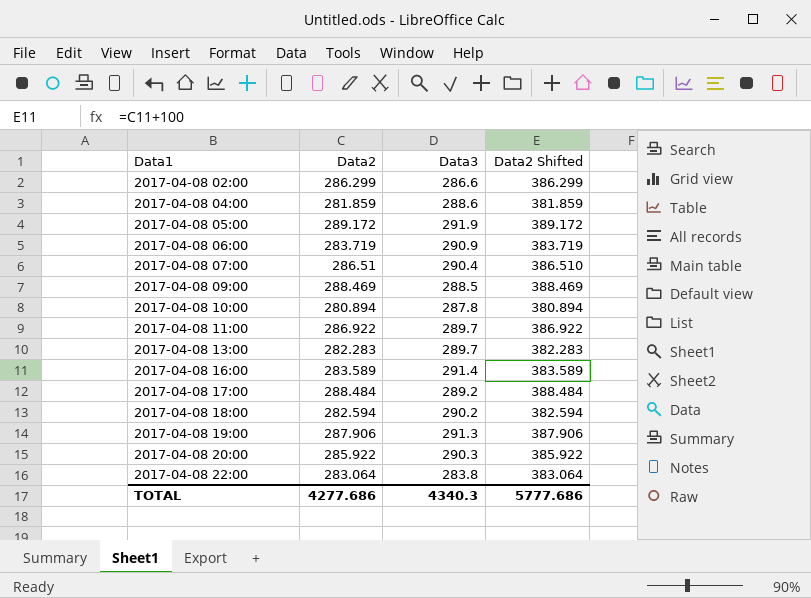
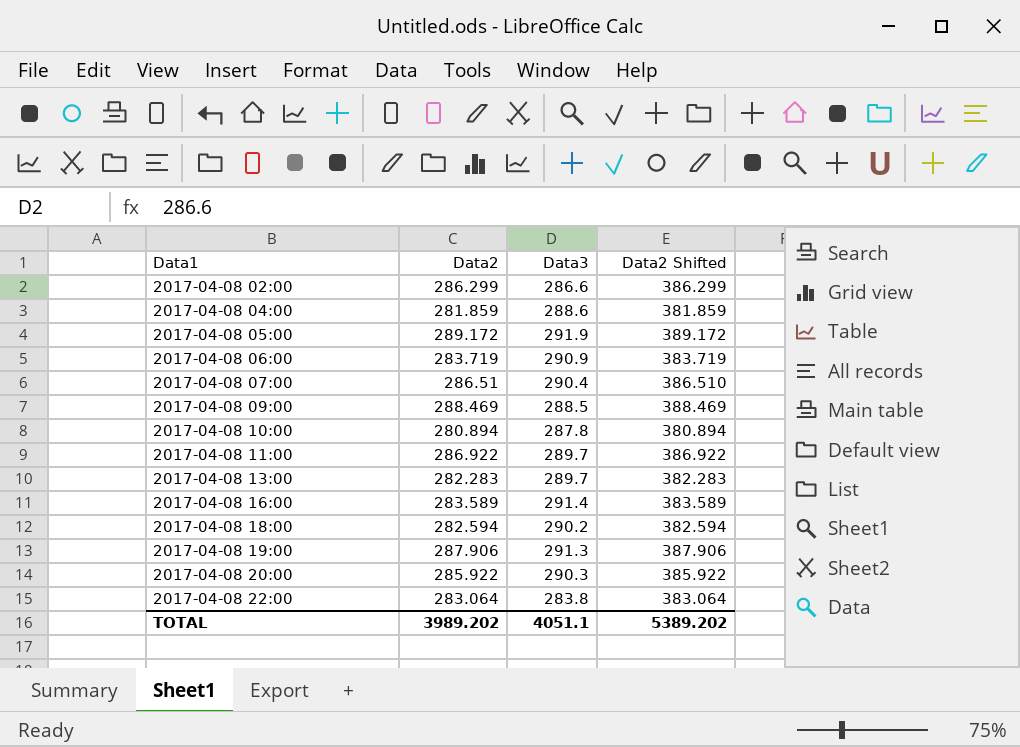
row 2017-04-08 17:00: 288.484 | 289.2 | 388.484 -> none
TOTAL | Data2: 4277.686 -> 3989.202
TOTAL | Data3: 4340.3 -> 4051.1
TOTAL | Data2 Shifted: 5777.686 -> 5389.202

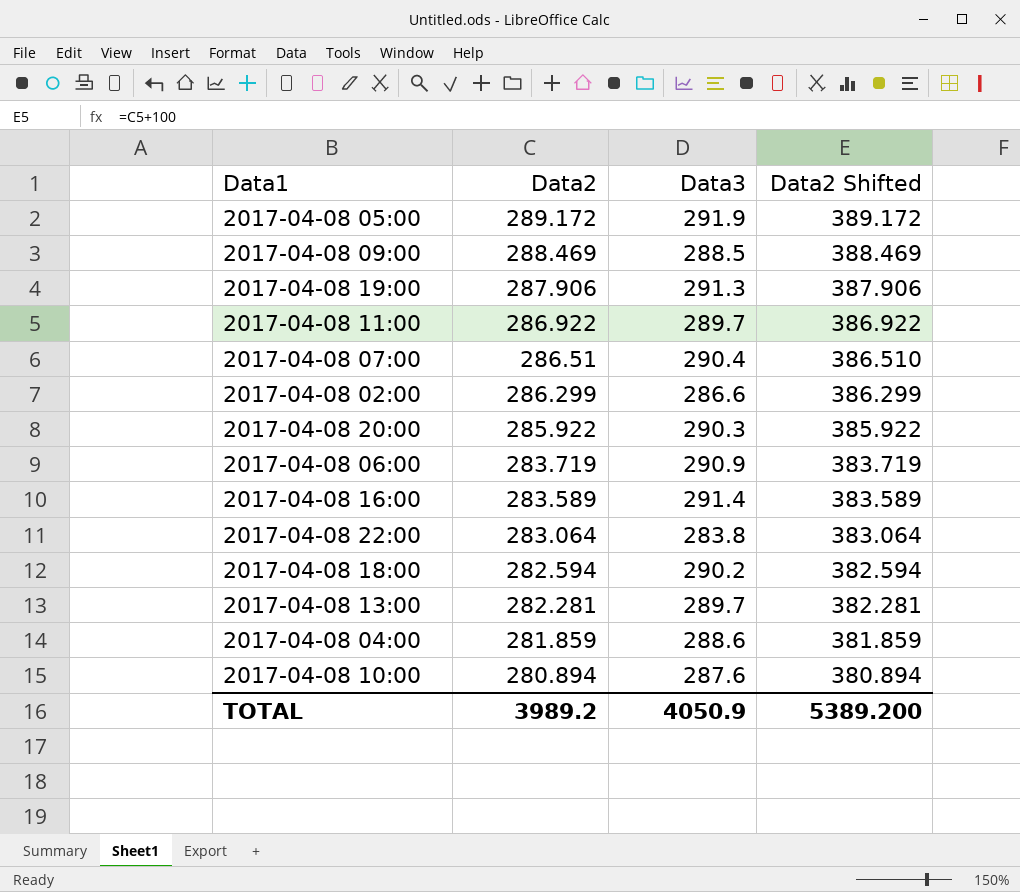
row order: Data1 ascending -> Data2 descending
2017-04-08 13:00 | Data2: 282.283 -> 282.281
2017-04-08 13:00 | Data2 Shifted: 382.283 -> 382.281
2017-04-08 10:00 | Data3: 287.8 -> 287.6
TOTAL | Data2: 3989.202 -> 3989.2
TOTAL | Data3: 4051.1 -> 4050.9
TOTAL | Data2 Shifted: 5389.202 -> 5389.200

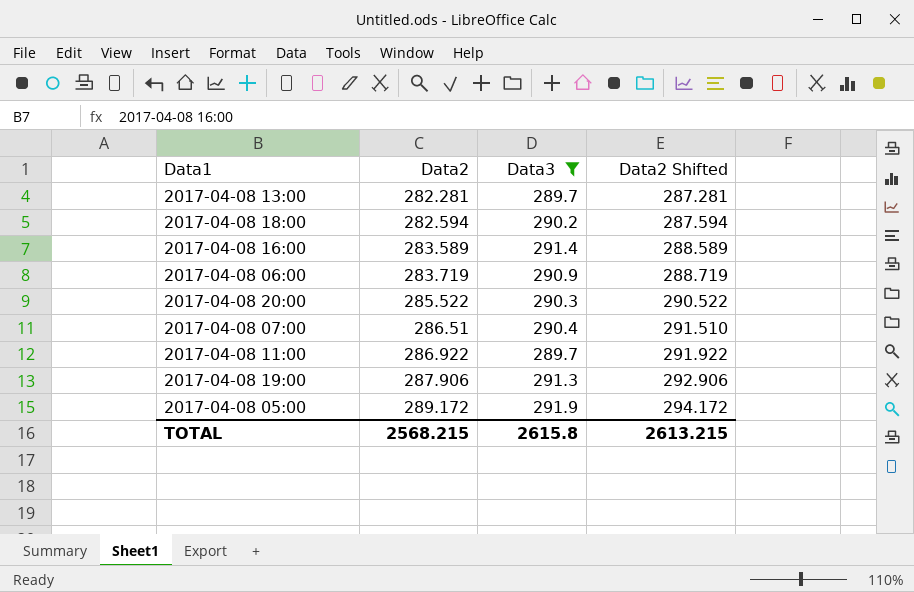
filter: none -> Data3 >= 289.7
row order: Data2 descending -> Data2 ascending
column Data2 Shifted | formula: [Data2] + 100 -> [Data2] + 5
2017-04-08 20:00 | Data2: 285.922 -> 285.522
TOTAL | Data2: 3989.2 -> 2568.215
TOTAL | Data3: 4050.9 -> 2615.8
TOTAL | Data2 Shifted: 5389.200 -> 2613.215

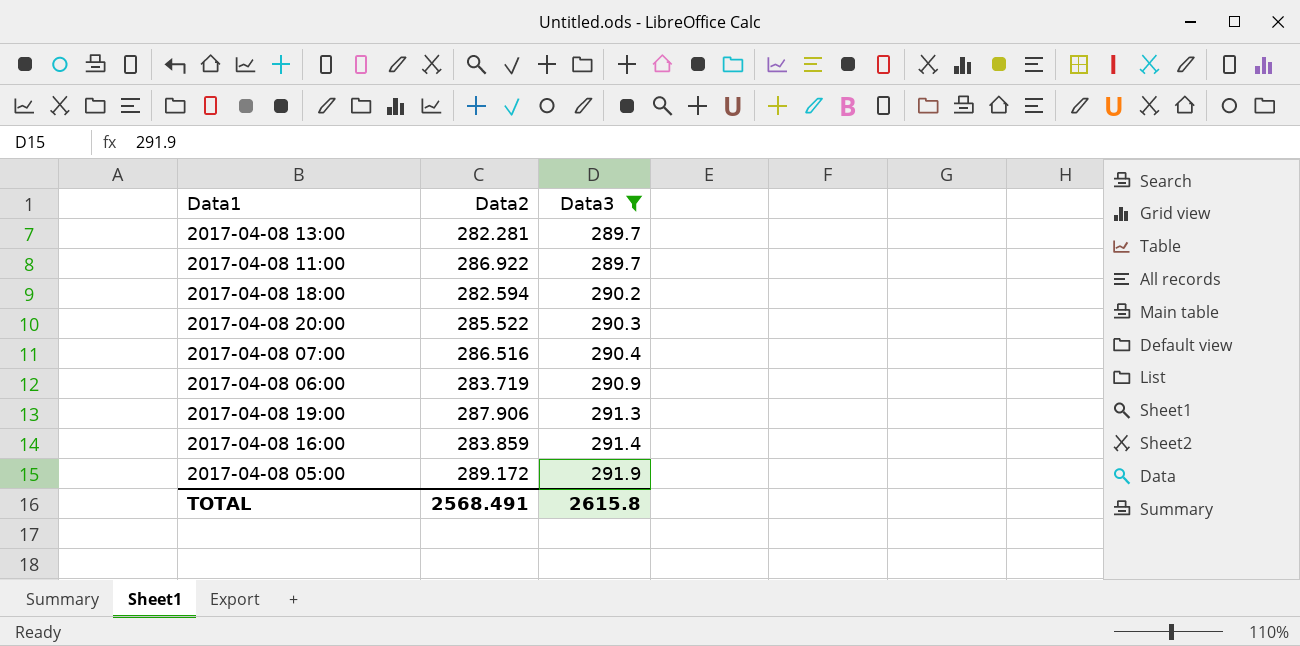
row order: Data2 ascending -> Data3 ascending
column Data2 Shifted | formula: [Data2] + 5 -> none
2017-04-08 07:00 | Data2: 286.51 -> 286.516
2017-04-08 16:00 | Data2: 283.589 -> 283.859
TOTAL | Data2: 2568.215 -> 2568.491

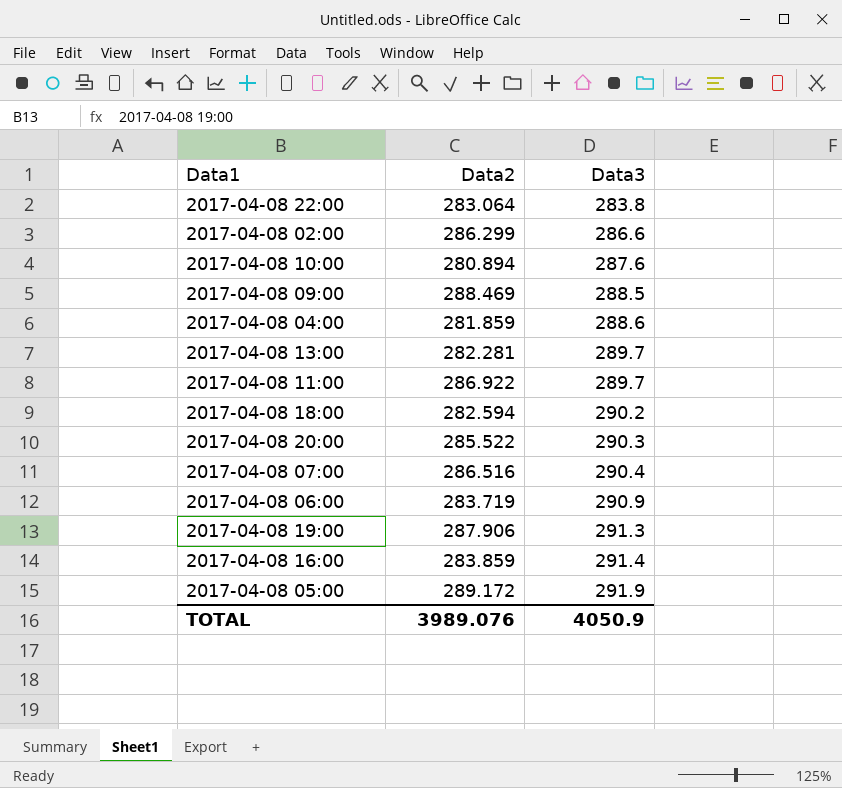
filter: Data3 >= 289.7 -> none
TOTAL | Data2: 2568.491 -> 3989.076
TOTAL | Data3: 2615.8 -> 4050.9

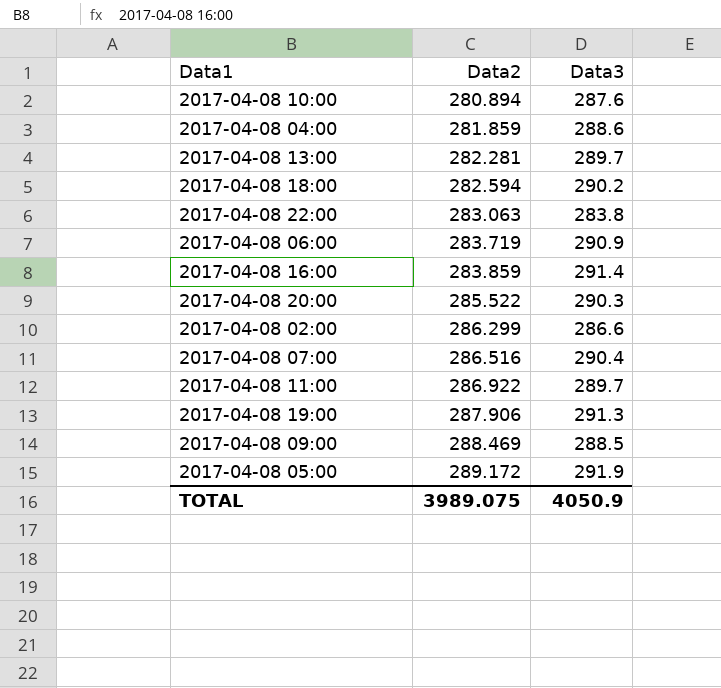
row order: Data3 ascending -> Data2 ascending
2017-04-08 22:00 | Data2: 283.064 -> 283.063
TOTAL | Data2: 3989.076 -> 3989.075

